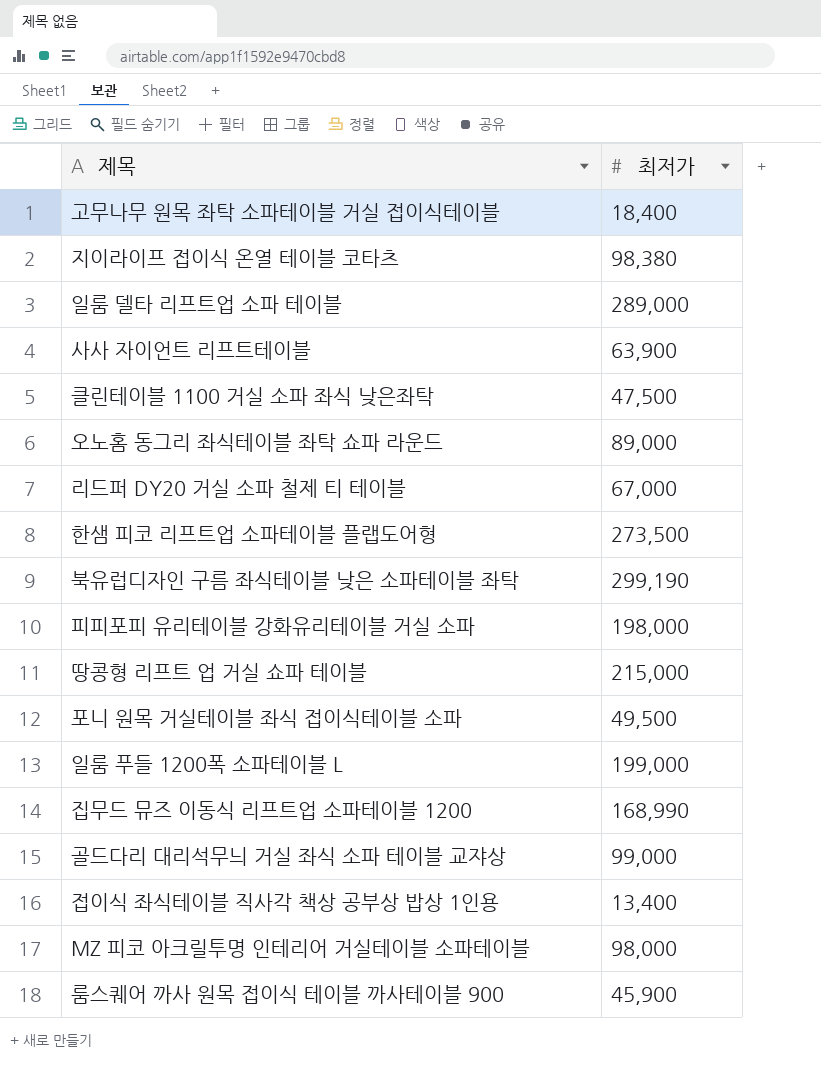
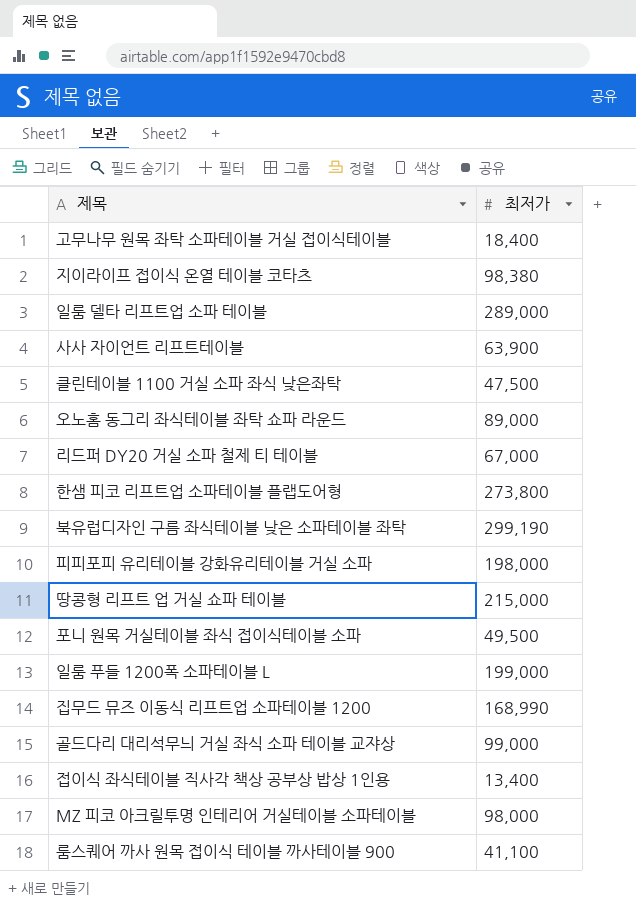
한샘 피코 리프트업 소파테이블 플랩도어형 | 최저가: 273,500 -> 273,800
룸스퀘어 까사 원목 접이식 테이블 까사테이블 900 | 최저가: 45,900 -> 41,100

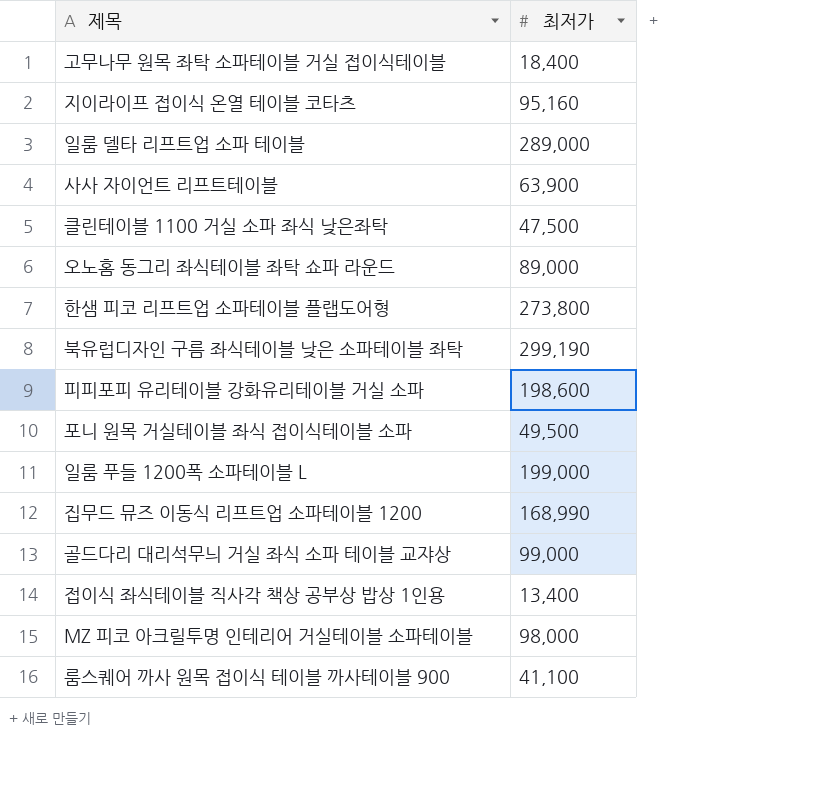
row 리드퍼 DY20 거실 소파 철제 티 테이블: 67,000 -> none
row 땅콩형 리프트 업 거실 쇼파 테이블: 215,000 -> none
지이라이프 접이식 온열 테이블 코타츠 | 최저가: 98,380 -> 95,160
피피포피 유리테이블 강화유리테이블 거실 소파 | 최저가: 198,000 -> 198,600

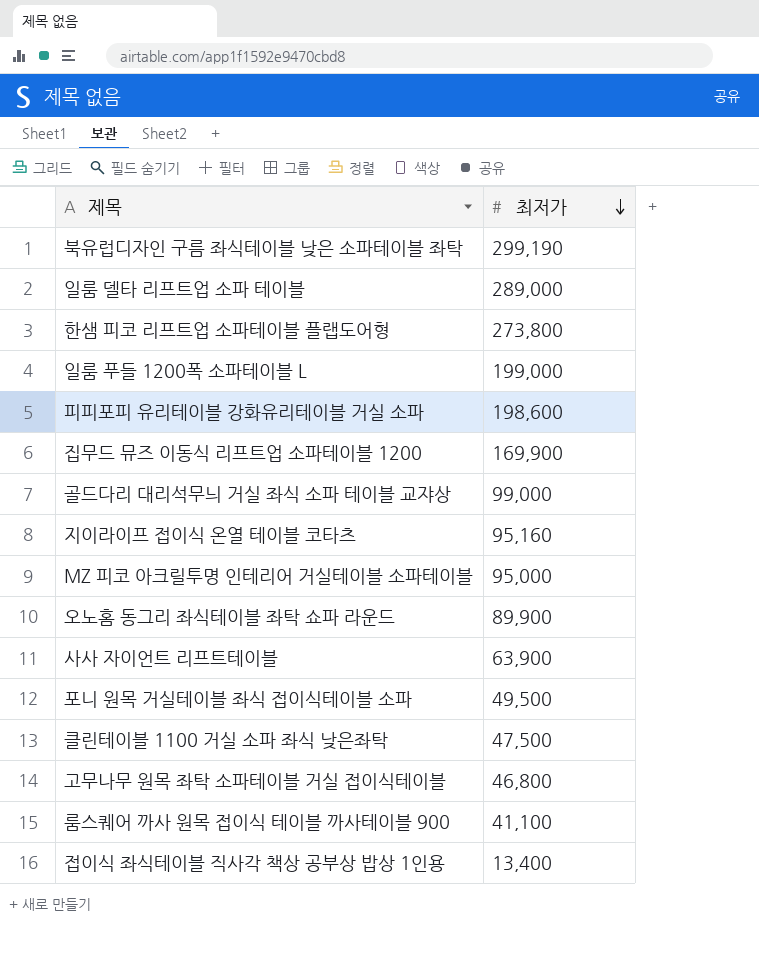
row order: none -> 최저가 descending
집무드 뮤즈 이동식 리프트업 소파테이블 1200 | 최저가: 168,990 -> 169,900
MZ 피코 아크릴투명 인테리어 거실테이블 소파테이블 | 최저가: 98,000 -> 95,000
오노홈 동그리 좌식테이블 좌탁 쇼파 라운드 | 최저가: 89,000 -> 89,900
고무나무 원목 좌탁 소파테이블 거실 접이식테이블 | 최저가: 18,400 -> 46,800

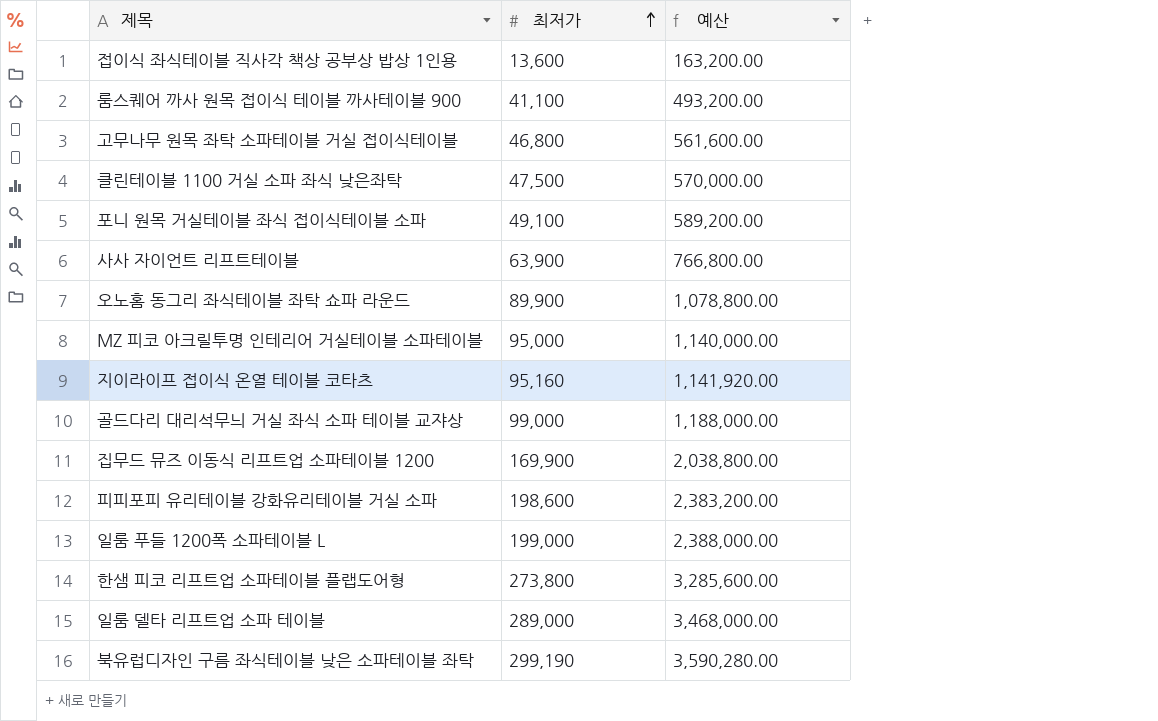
row order: 최저가 descending -> 최저가 ascending
column 예산 | formula: none -> [최저가] * 12
접이식 좌식테이블 직사각 책상 공부상 밥상 1인용 | 최저가: 13,400 -> 13,600
포니 원목 거실테이블 좌식 접이식테이블 소파 | 최저가: 49,500 -> 49,100

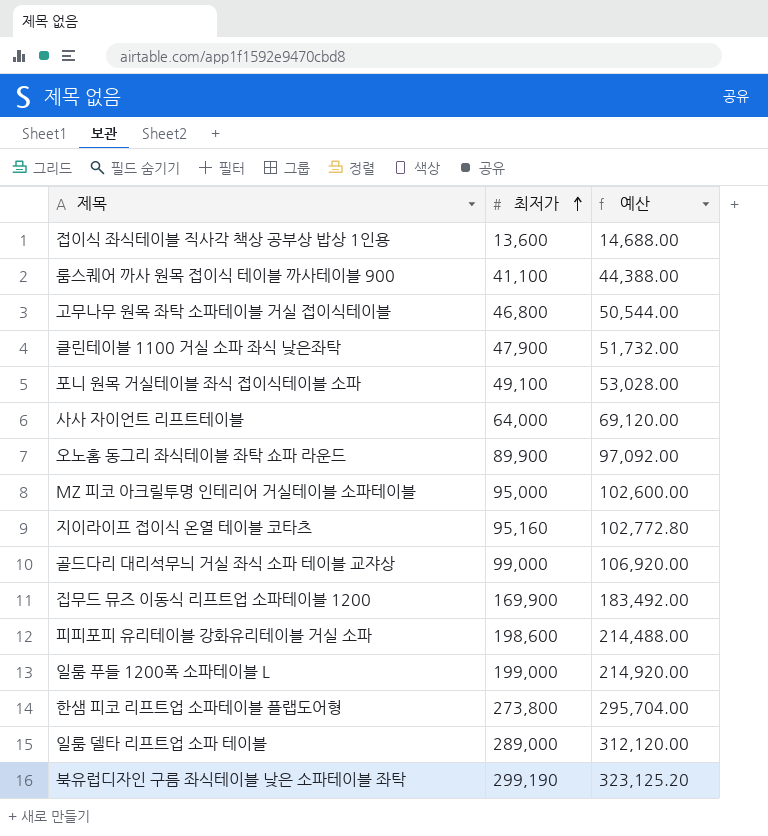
column 예산 | formula: [최저가] * 12 -> [최저가] * 1.08
클린테이블 1100 거실 소파 좌식 낮은좌탁 | 최저가: 47,500 -> 47,900
사사 자이언트 리프트테이블 | 최저가: 63,900 -> 64,000

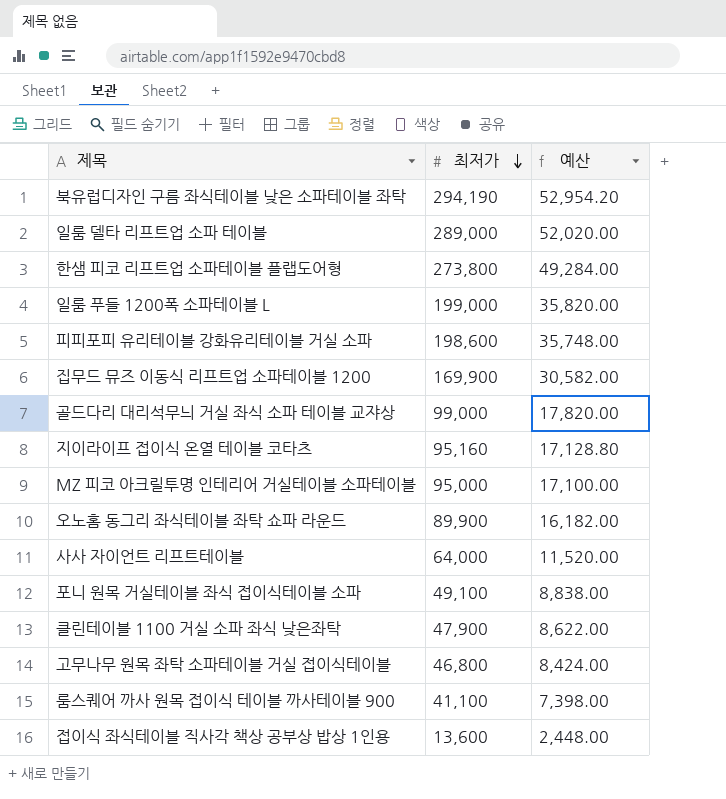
row order: 최저가 ascending -> 최저가 descending
column 예산 | formula: [최저가] * 1.08 -> [최저가] * 0.18
북유럽디자인 구름 좌식테이블 낮은 소파테이블 좌탁 | 최저가: 299,190 -> 294,190

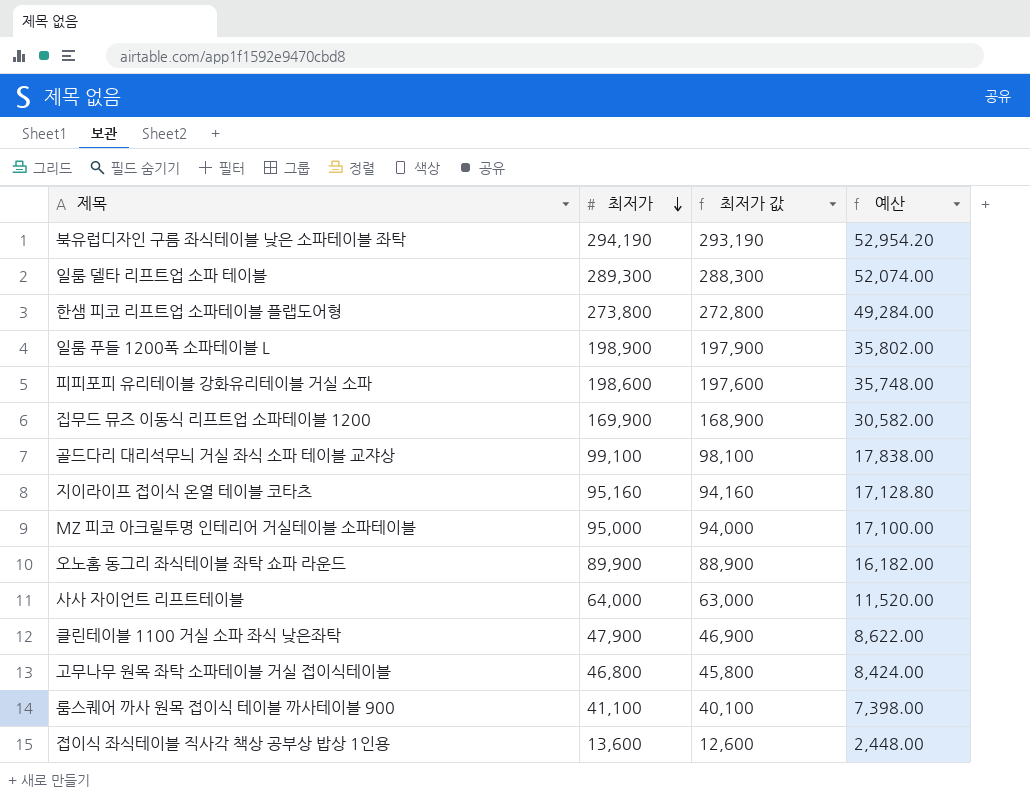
column 최저가 값 | formula: none -> [최저가] - 1000
row 포니 원목 거실테이블 좌식 접이식테이블 소파: 49,100 | 8,838.00 -> none
일룸 델타 리프트업 소파 테이블 | 최저가: 289,000 -> 289,300
일룸 델타 리프트업 소파 테이블 | 예산: 52,020.00 -> 52,074.00
일룸 푸들 1200폭 소파테이블 L | 최저가: 199,000 -> 198,900
일룸 푸들 1200폭 소파테이블 L | 예산: 35,820.00 -> 35,802.00
골드다리 대리석무늬 거실 좌식 소파 테이블 교쟈상 | 최저가: 99,000 -> 99,100
골드다리 대리석무늬 거실 좌식 소파 테이블 교쟈상 | 예산: 17,820.00 -> 17,838.00

